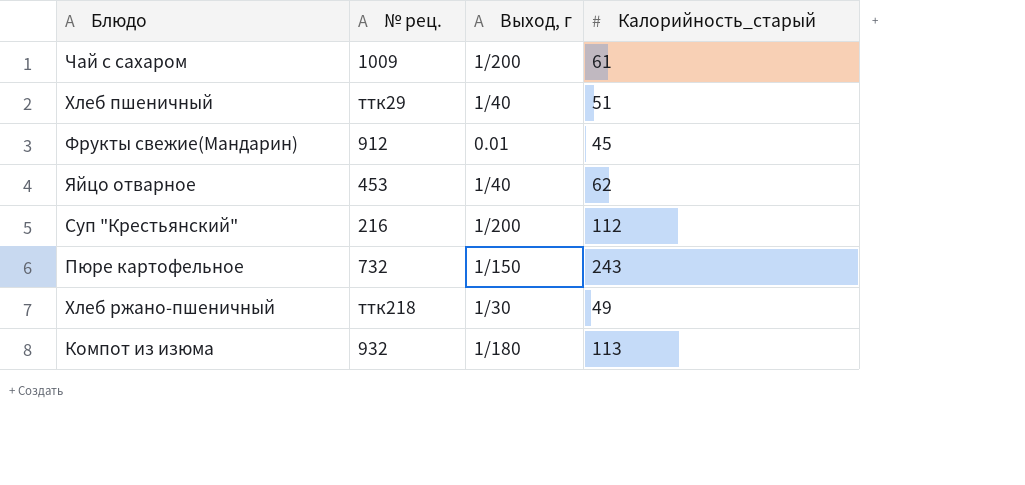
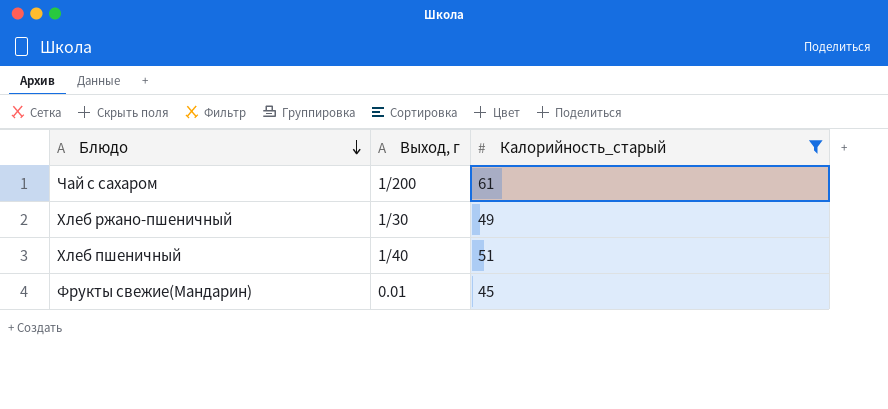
filter: none -> Калорийность_старый <= 61
row order: none -> Блюдо descending
column № рец. | position: 2 -> none

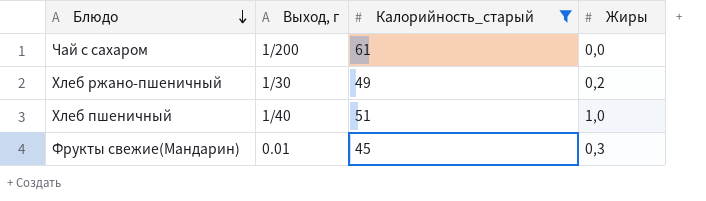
column Жиры | position: none -> 4

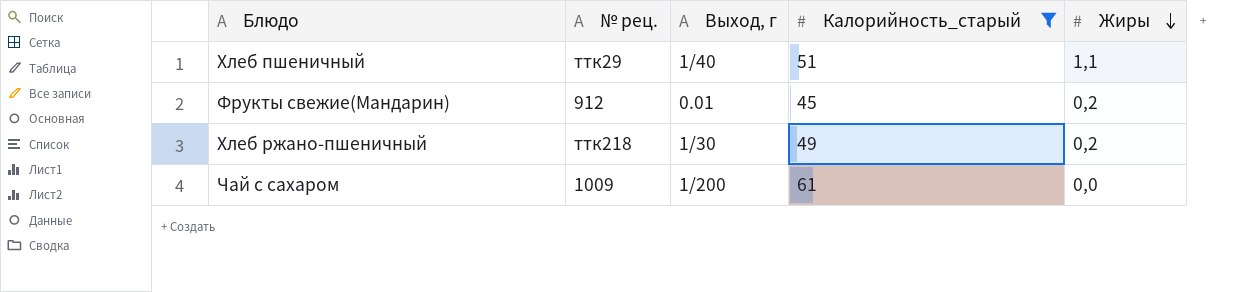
row order: Блюдо descending -> Жиры descending
column № рец. | position: none -> 2
Хлеб пшеничный | Жиры: 1,0 -> 1,1
Фрукты свежие(Мандарин) | Жиры: 0,3 -> 0,2

